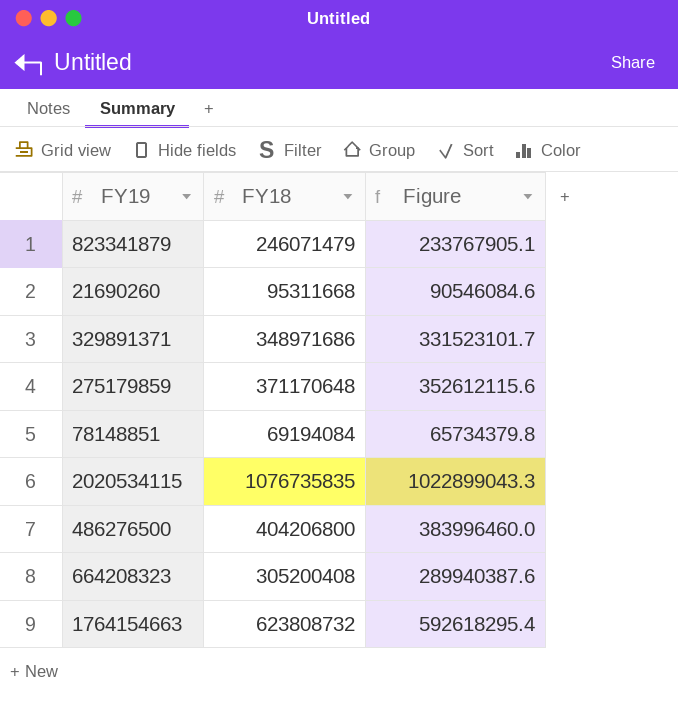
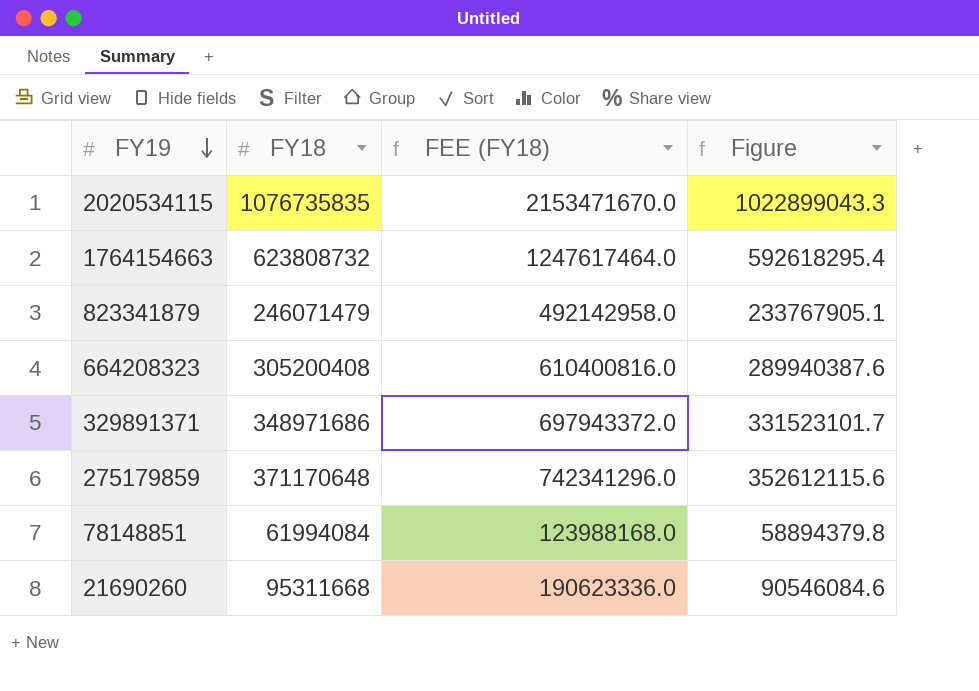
row order: none -> FY19 descending
column FEE (FY18) | formula: none -> [FY18] * 2
row 486276500: 404206800 | 383996460.0 -> none
78148851 | FY18: 69194084 -> 61994084
78148851 | Figure: 65734379.8 -> 58894379.8

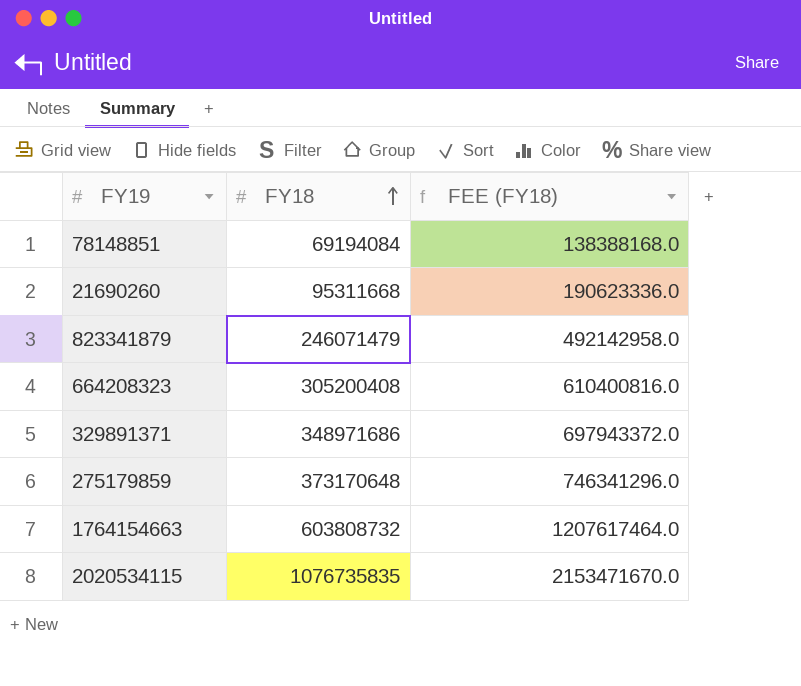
row order: FY19 descending -> FY18 ascending
column Figure | formula: [FY18] * 0.95 -> none
78148851 | FY18: 61994084 -> 69194084
78148851 | FEE (FY18): 123988168.0 -> 138388168.0
275179859 | FY18: 371170648 -> 373170648
275179859 | FEE (FY18): 742341296.0 -> 746341296.0
1764154663 | FY18: 623808732 -> 603808732
1764154663 | FEE (FY18): 1247617464.0 -> 1207617464.0

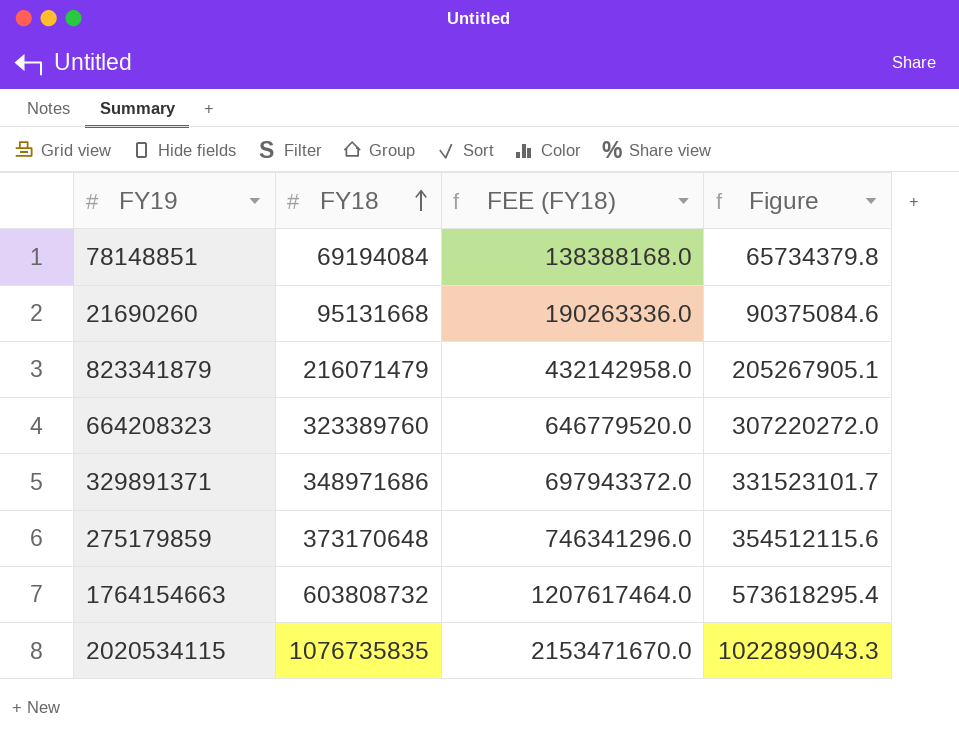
column Figure | formula: none -> [FY18] * 0.95
21690260 | FY18: 95311668 -> 95131668
21690260 | FEE (FY18): 190623336.0 -> 190263336.0
823341879 | FY18: 246071479 -> 216071479
823341879 | FEE (FY18): 492142958.0 -> 432142958.0
664208323 | FY18: 305200408 -> 323389760
664208323 | FEE (FY18): 610400816.0 -> 646779520.0

